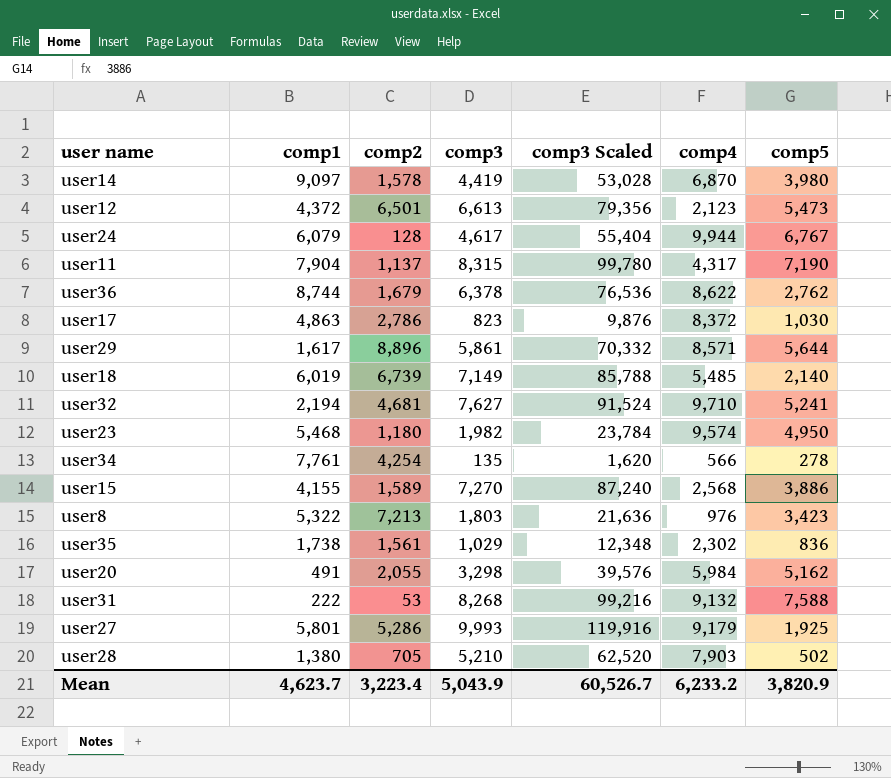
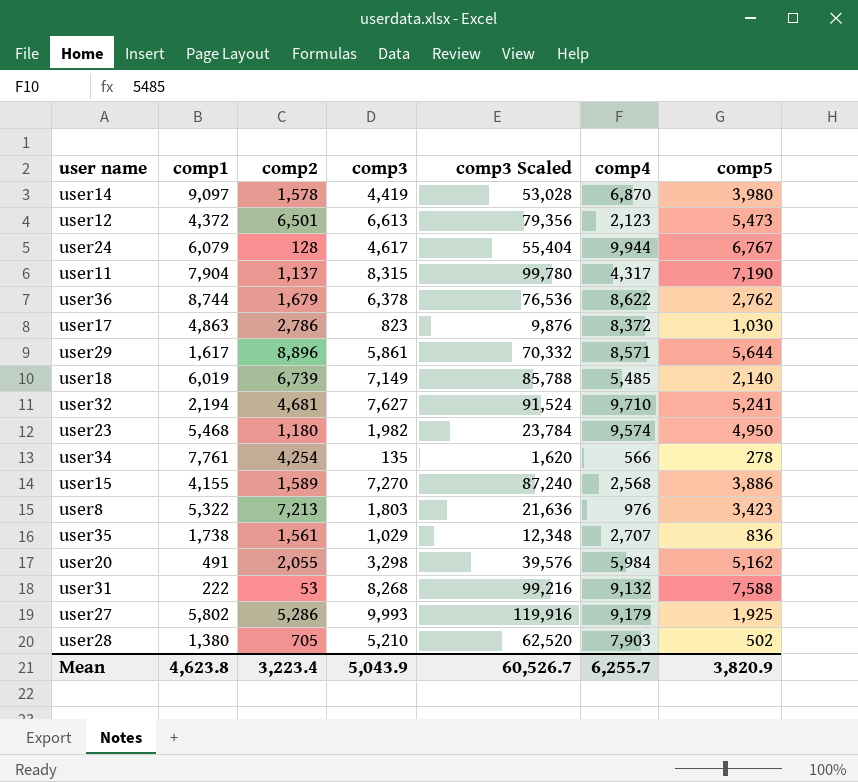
user35 | comp4: 2,302 -> 2,707
user27 | comp1: 5,801 -> 5,802
Mean | comp1: 4,623.7 -> 4,623.8
Mean | comp4: 6,233.2 -> 6,255.7

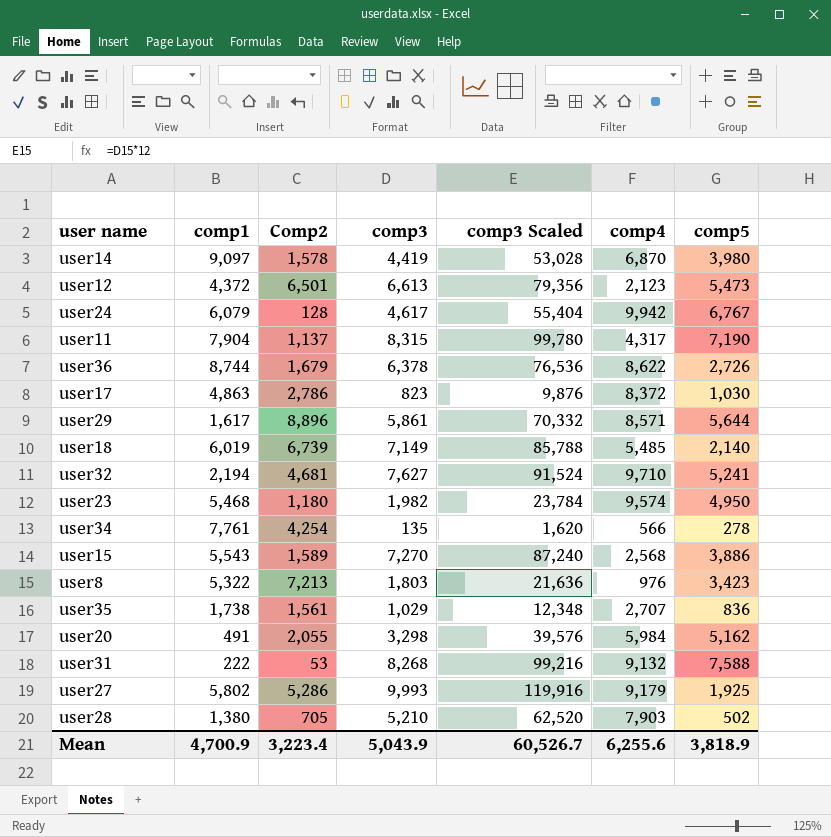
column name: comp2 -> Comp2
user24 | comp4: 9,944 -> 9,942
user36 | comp5: 2,762 -> 2,726
user15 | comp1: 4,155 -> 5,543
Mean | comp1: 4,623.8 -> 4,700.9
Mean | comp4: 6,255.7 -> 6,255.6
Mean | comp5: 3,820.9 -> 3,818.9

